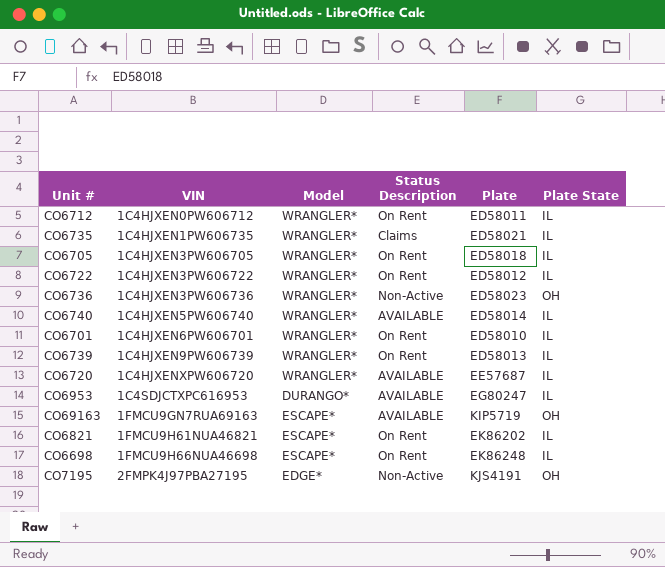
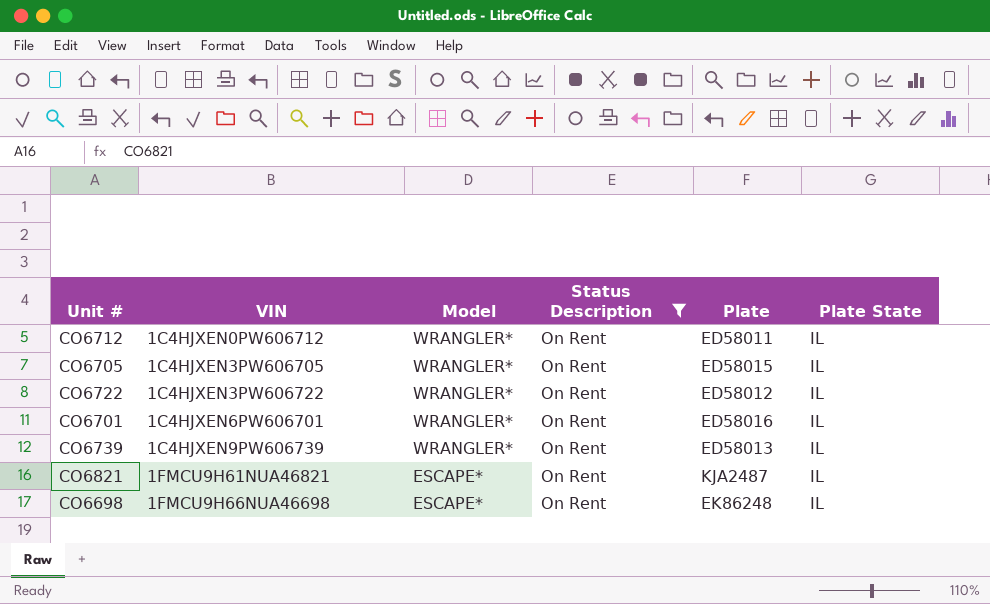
filter: none -> Status Description = On Rent
CO6705 | Plate: ED58018 -> ED58015
CO6701 | Plate: ED58010 -> ED58016
CO6821 | Plate: EK86202 -> KJA2487

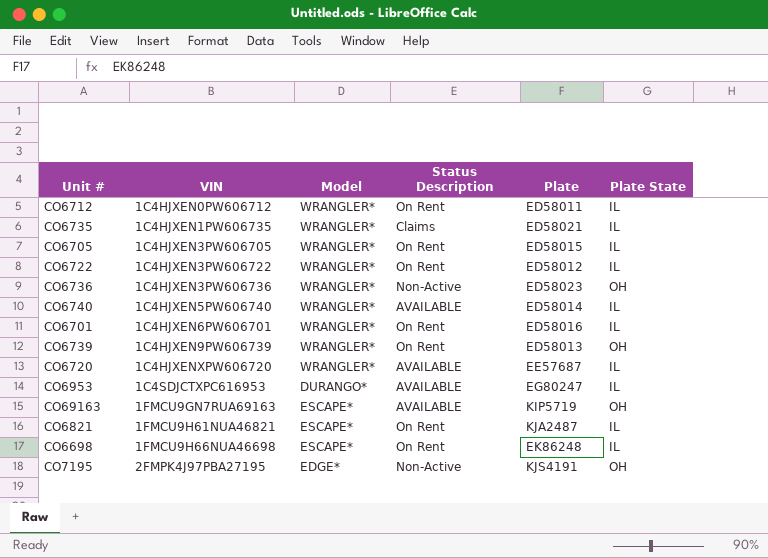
filter: Status Description = On Rent -> none
CO6739 | Plate State: IL -> OH

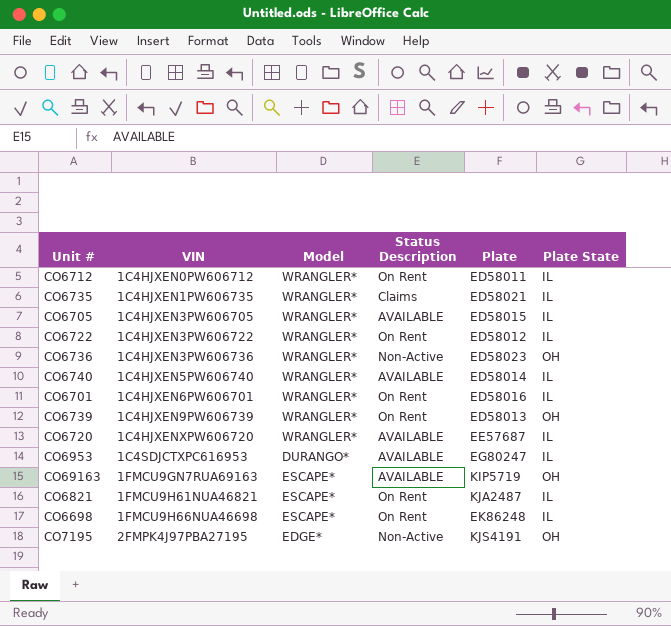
CO6705 | Status Description: On Rent -> AVAILABLE

